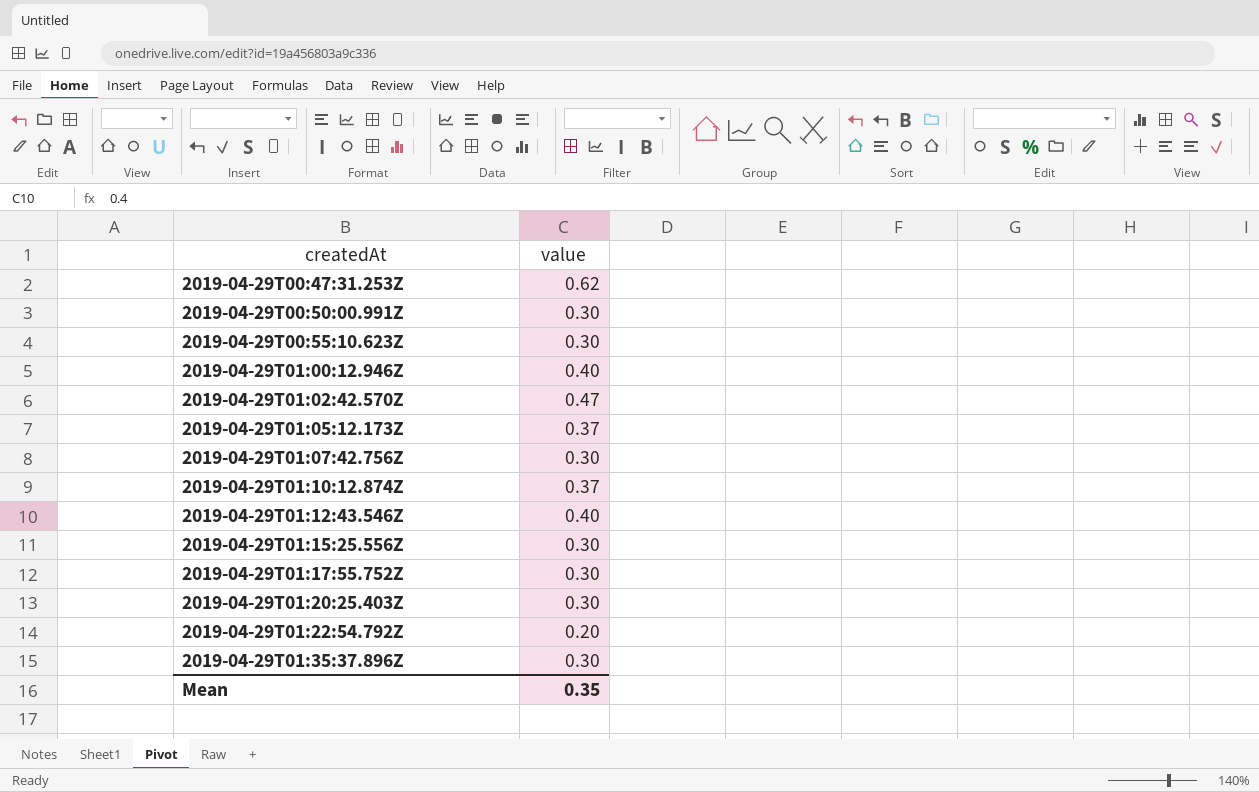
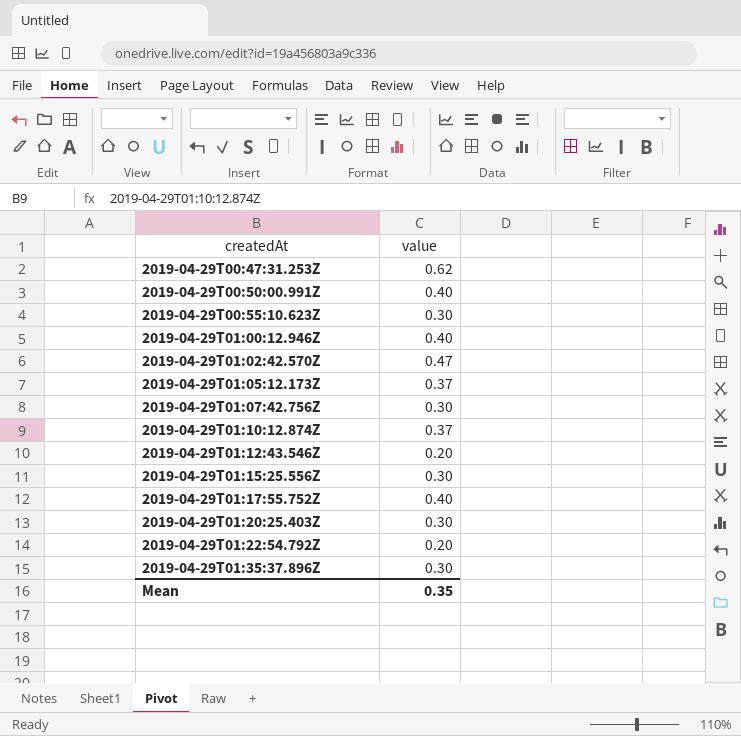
2019-04-29T00:50:00.991Z | value: 0.30 -> 0.40
2019-04-29T01:12:43.546Z | value: 0.40 -> 0.20
2019-04-29T01:17:55.752Z | value: 0.30 -> 0.40

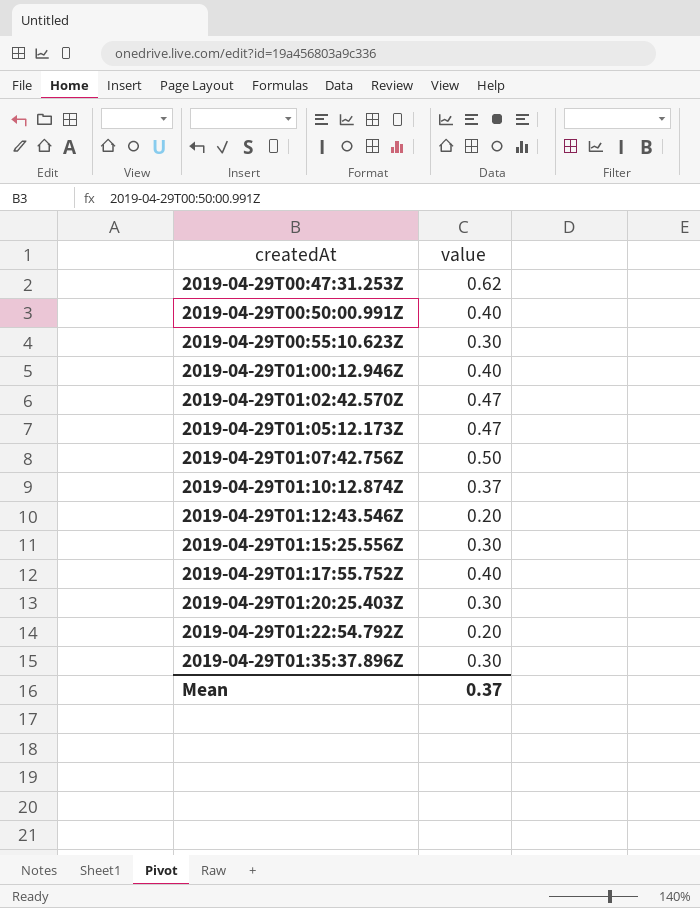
2019-04-29T01:05:12.173Z | value: 0.37 -> 0.47
2019-04-29T01:07:42.756Z | value: 0.30 -> 0.50
Mean | value: 0.35 -> 0.37

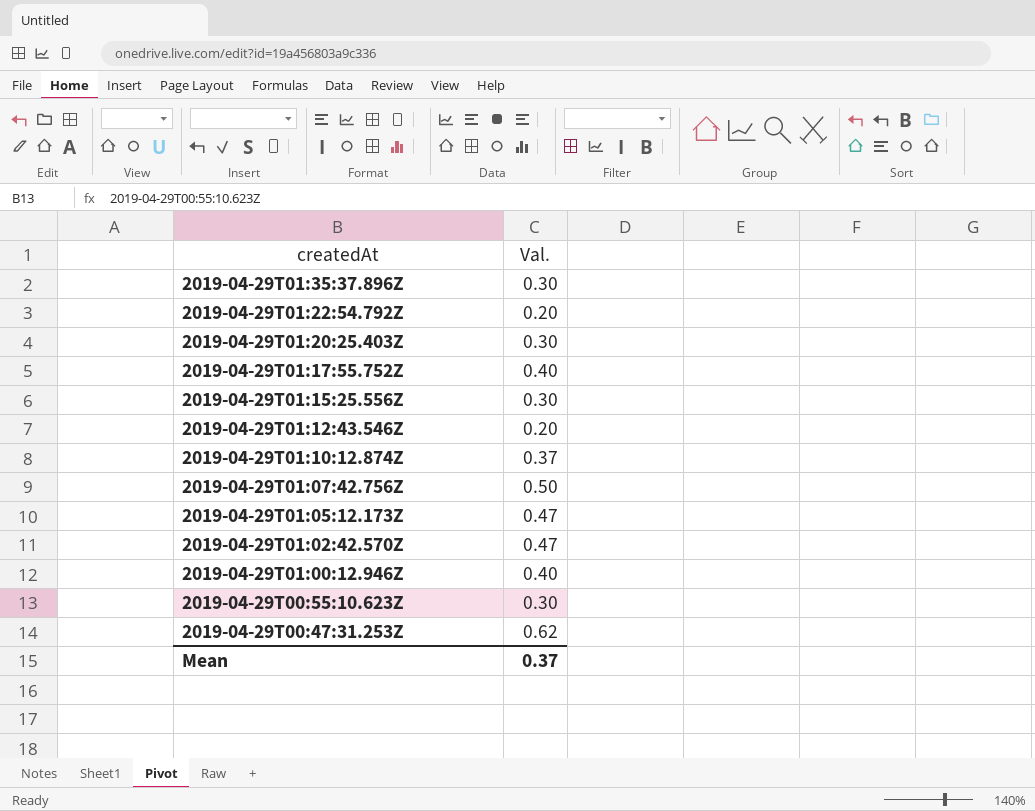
row order: createdAt ascending -> createdAt descending
column name: value -> Val.
row 2019-04-29T00:50:00.991Z: 0.40 -> none

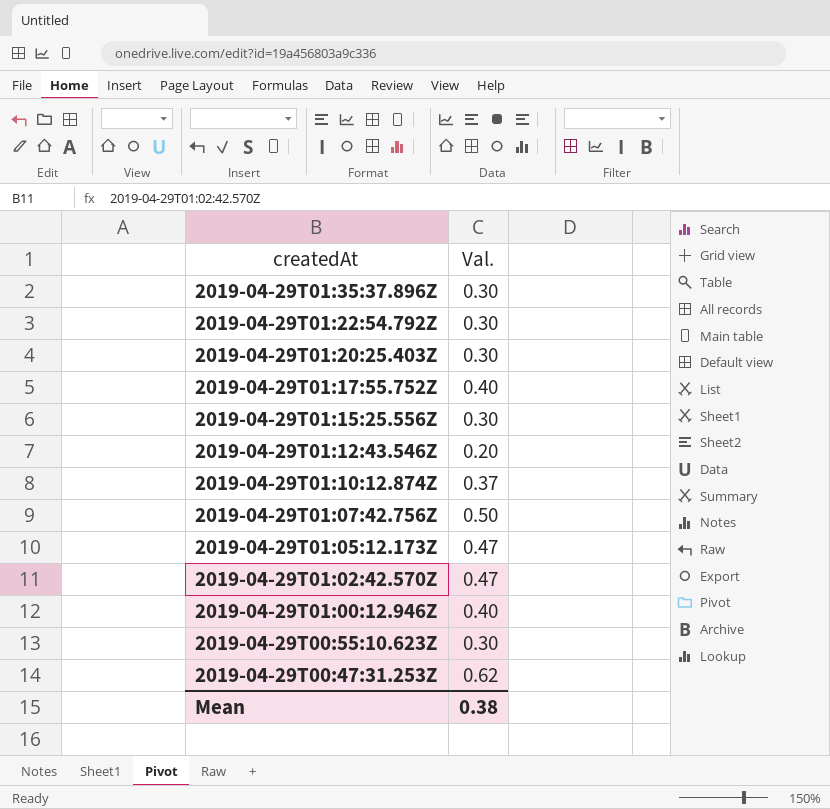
2019-04-29T01:22:54.792Z | Val.: 0.20 -> 0.30
Mean | Val.: 0.37 -> 0.38

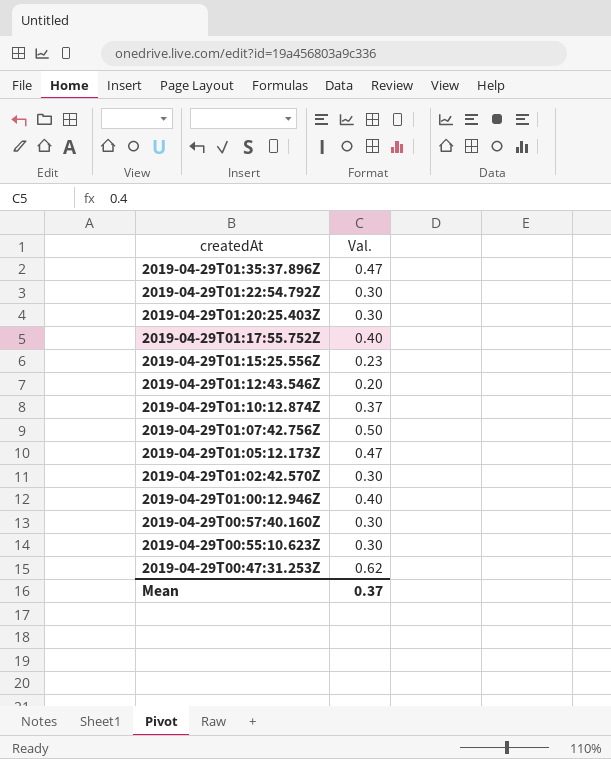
2019-04-29T01:35:37.896Z | Val.: 0.30 -> 0.47
2019-04-29T01:15:25.556Z | Val.: 0.30 -> 0.23
2019-04-29T01:02:42.570Z | Val.: 0.47 -> 0.30
row 2019-04-29T00:57:40.160Z: none -> 0.30
Mean | Val.: 0.38 -> 0.37

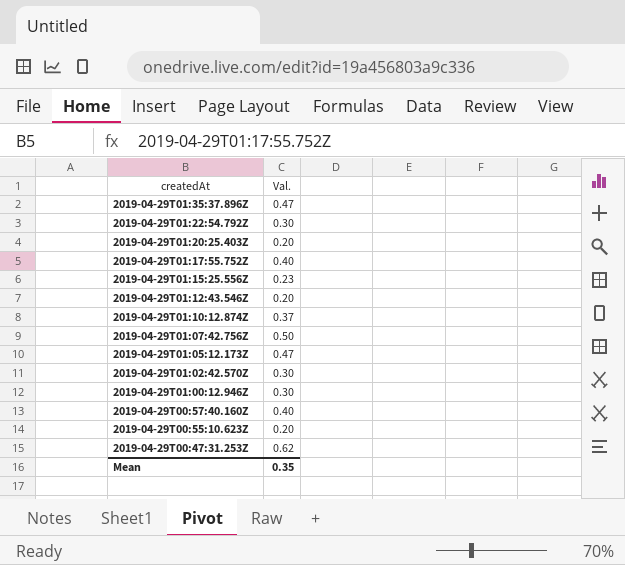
2019-04-29T01:20:25.403Z | Val.: 0.30 -> 0.20
2019-04-29T01:00:12.946Z | Val.: 0.40 -> 0.30
2019-04-29T00:57:40.160Z | Val.: 0.30 -> 0.40
2019-04-29T00:55:10.623Z | Val.: 0.30 -> 0.20
Mean | Val.: 0.37 -> 0.35

